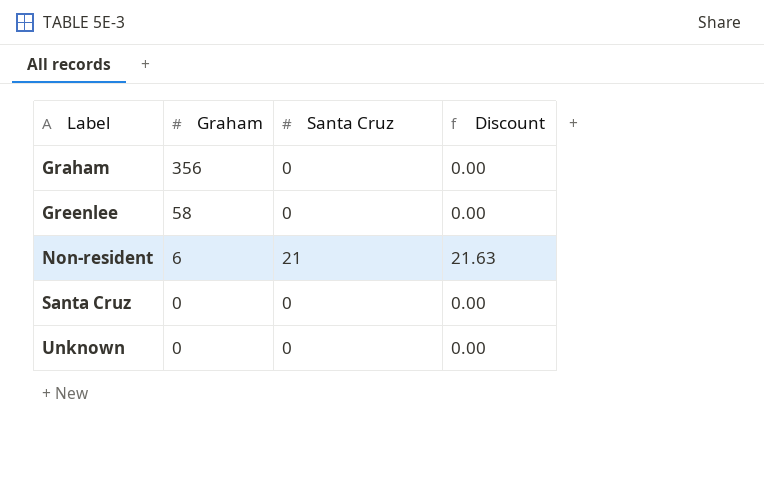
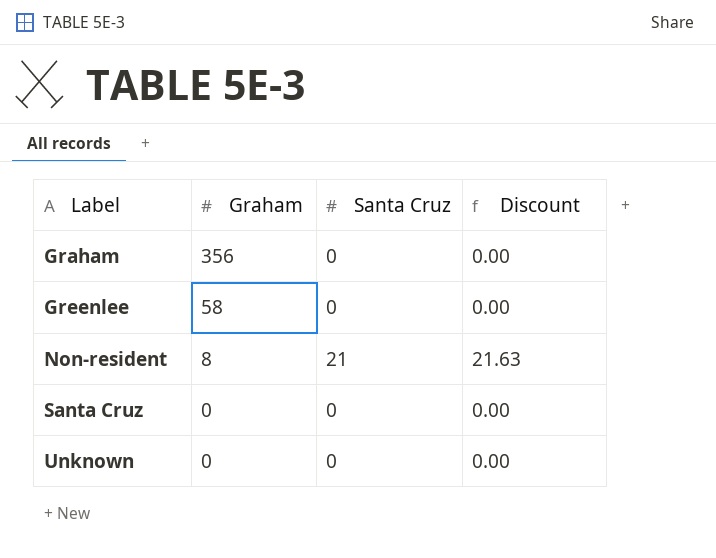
Non-resident | Graham: 6 -> 8

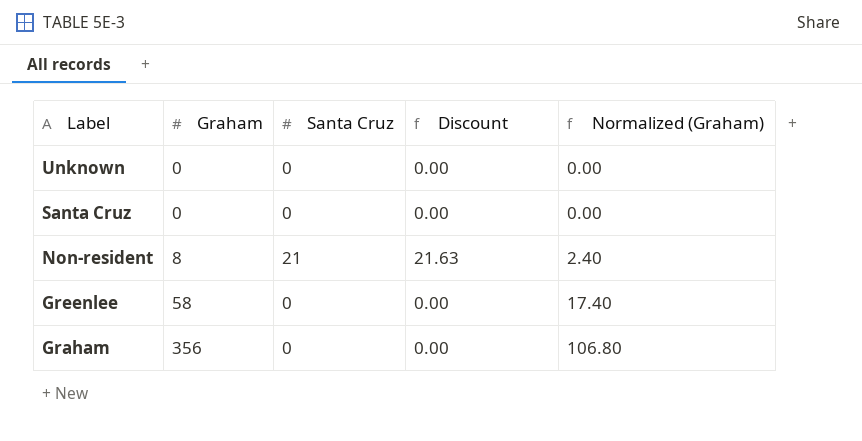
row order: Label ascending -> Label descending
column Normalized (Graham) | formula: none -> [Graham] * 0.3

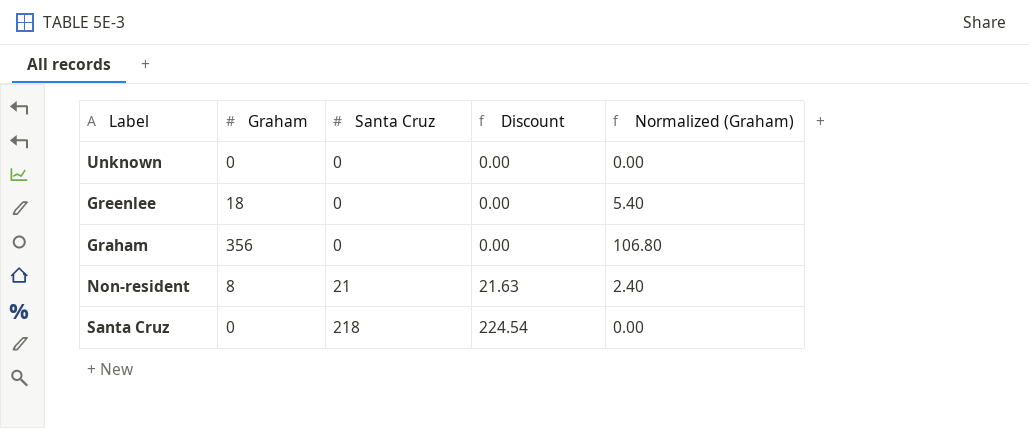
row order: Label descending -> Santa Cruz ascending
Greenlee | Graham: 58 -> 18
Greenlee | Normalized (Graham): 17.40 -> 5.40
Santa Cruz | Santa Cruz: 0 -> 218
Santa Cruz | Discount: 0.00 -> 224.54

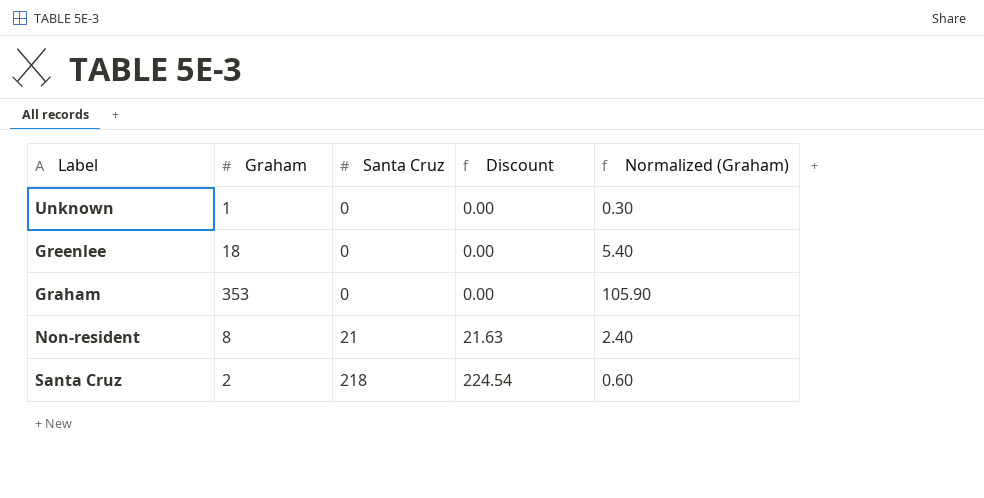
Unknown | Graham: 0 -> 1
Unknown | Normalized (Graham): 0.00 -> 0.30
Graham | Graham: 356 -> 353
Graham | Normalized (Graham): 106.80 -> 105.90
Santa Cruz | Graham: 0 -> 2
Santa Cruz | Normalized (Graham): 0.00 -> 0.60

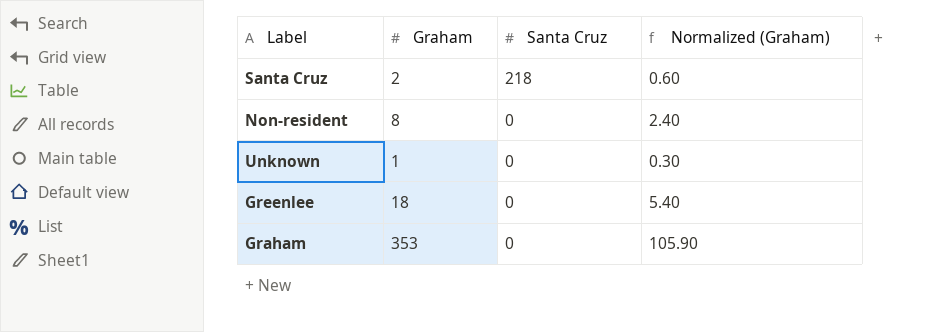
row order: Santa Cruz ascending -> Santa Cruz descending
column Discount | formula: [Santa Cruz] * 1.03 -> none
Non-resident | Santa Cruz: 21 -> 0

